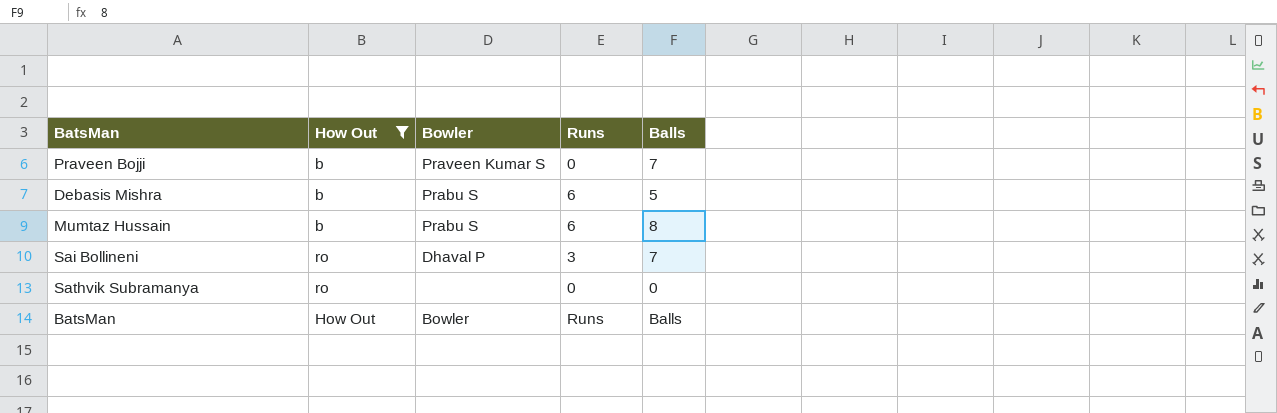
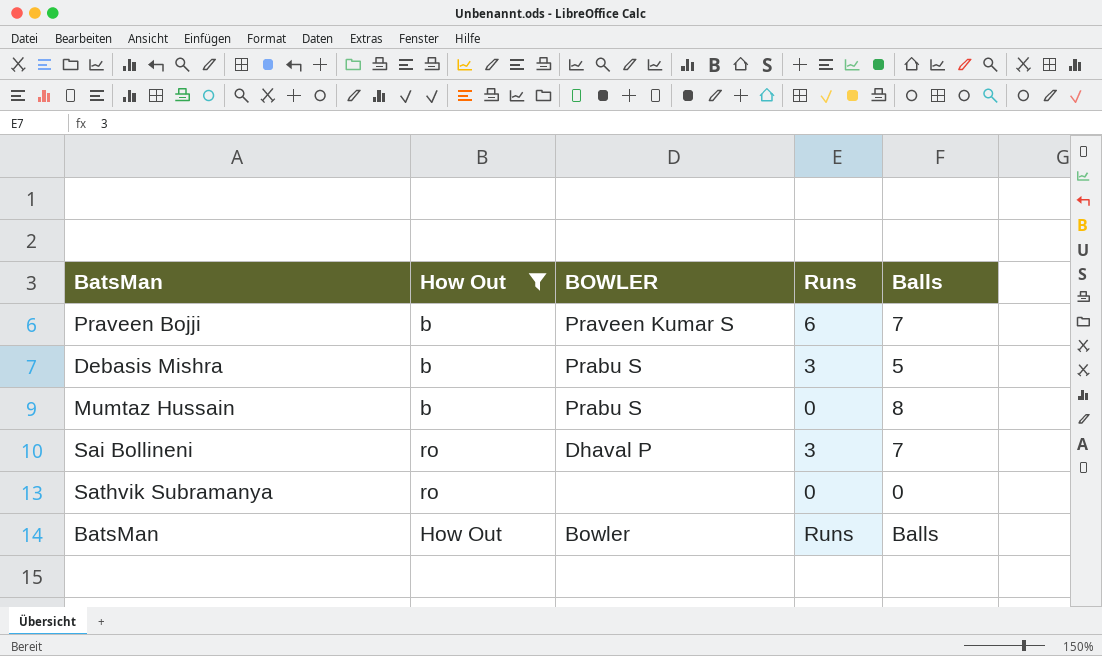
column name: Bowler -> BOWLER
Praveen Bojji | Runs: 0 -> 6
Debasis Mishra | Runs: 6 -> 3
Mumtaz Hussain | Runs: 6 -> 0

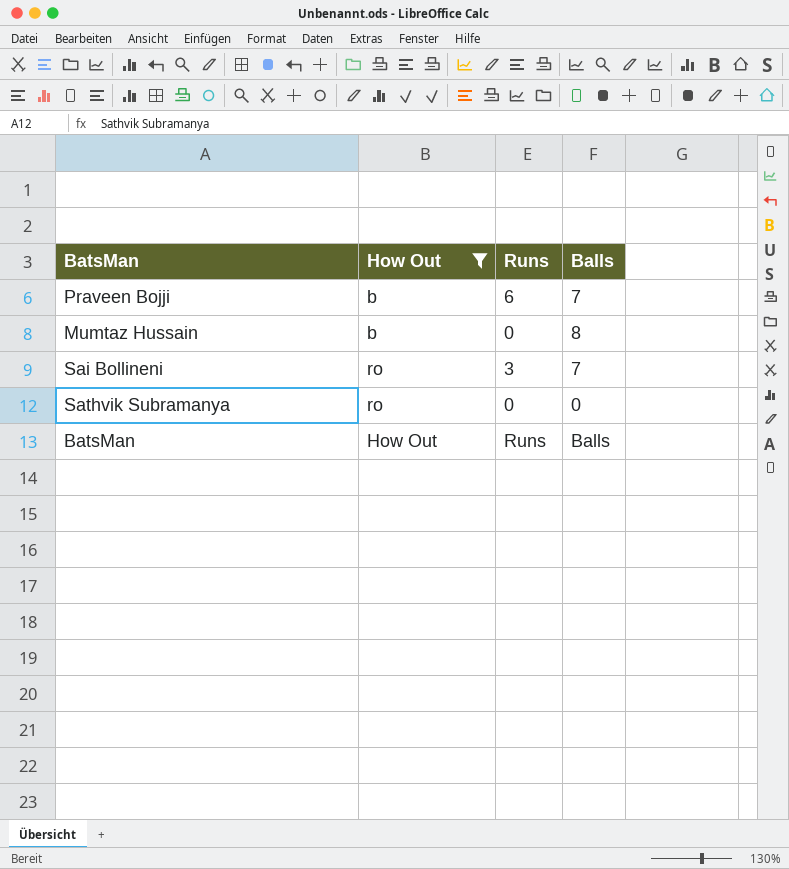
column BOWLER | position: 3 -> none
row Debasis Mishra: b | Prabu S | 3 | 5 -> none

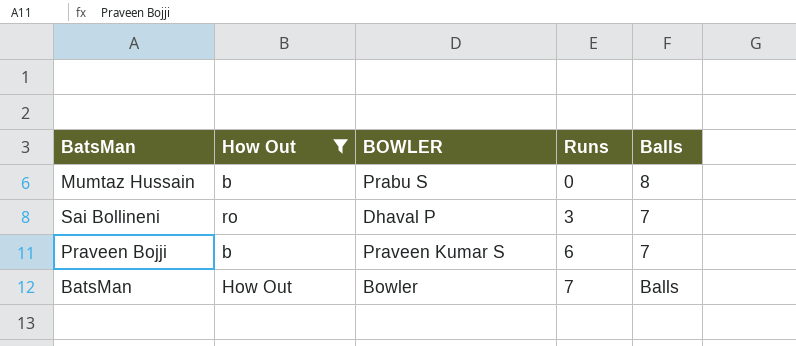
row order: none -> Runs ascending
column BOWLER | position: none -> 3
row Sathvik Subramanya: ro | 0 | 0 -> none
BatsMan | Runs: Runs -> 7

